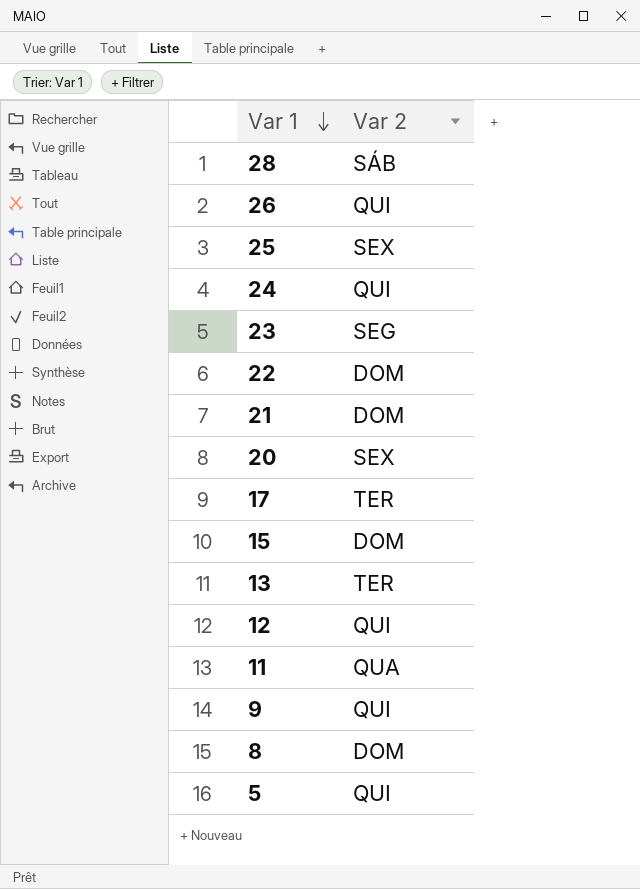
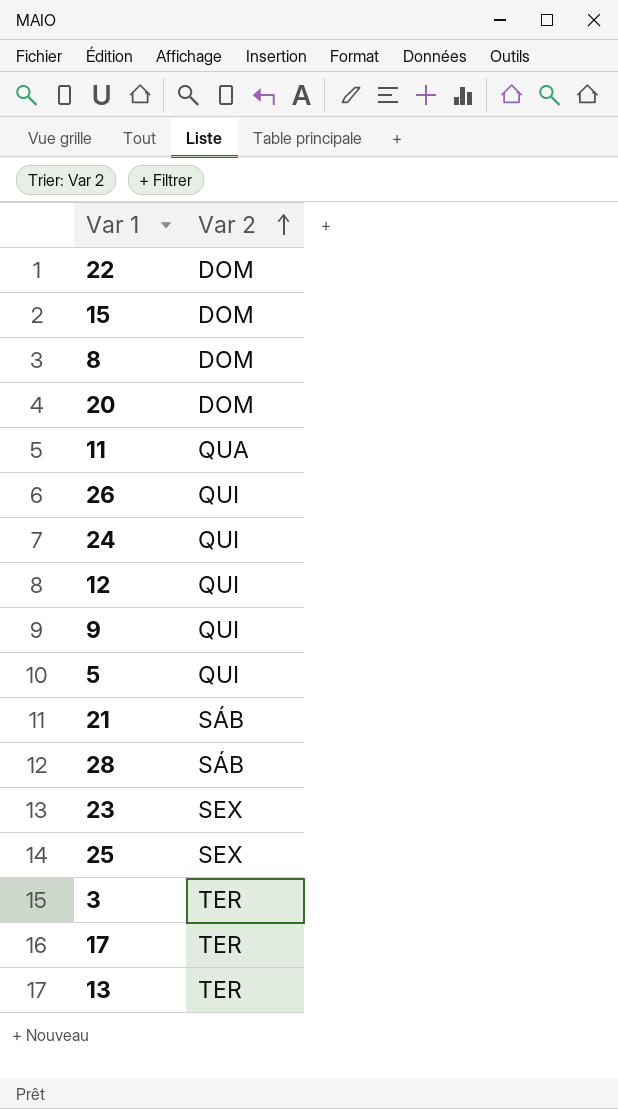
row order: Var 1 descending -> Var 2 ascending
20 | Var 2: SEX -> DOM
21 | Var 2: DOM -> SÁB
23 | Var 2: SEG -> SEX
row 3: none -> TER

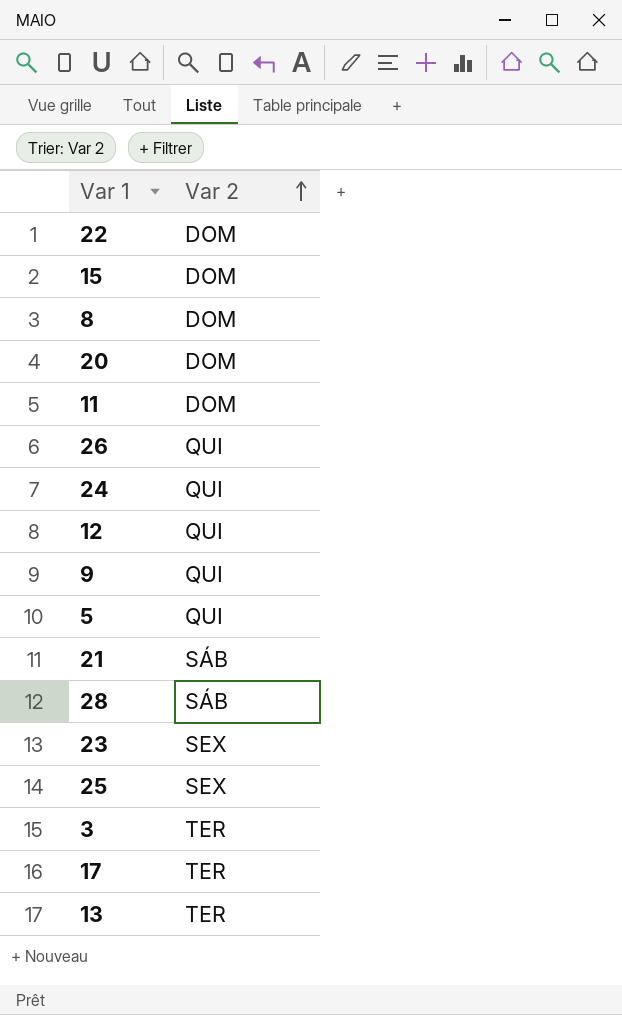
11 | Var 2: QUA -> DOM

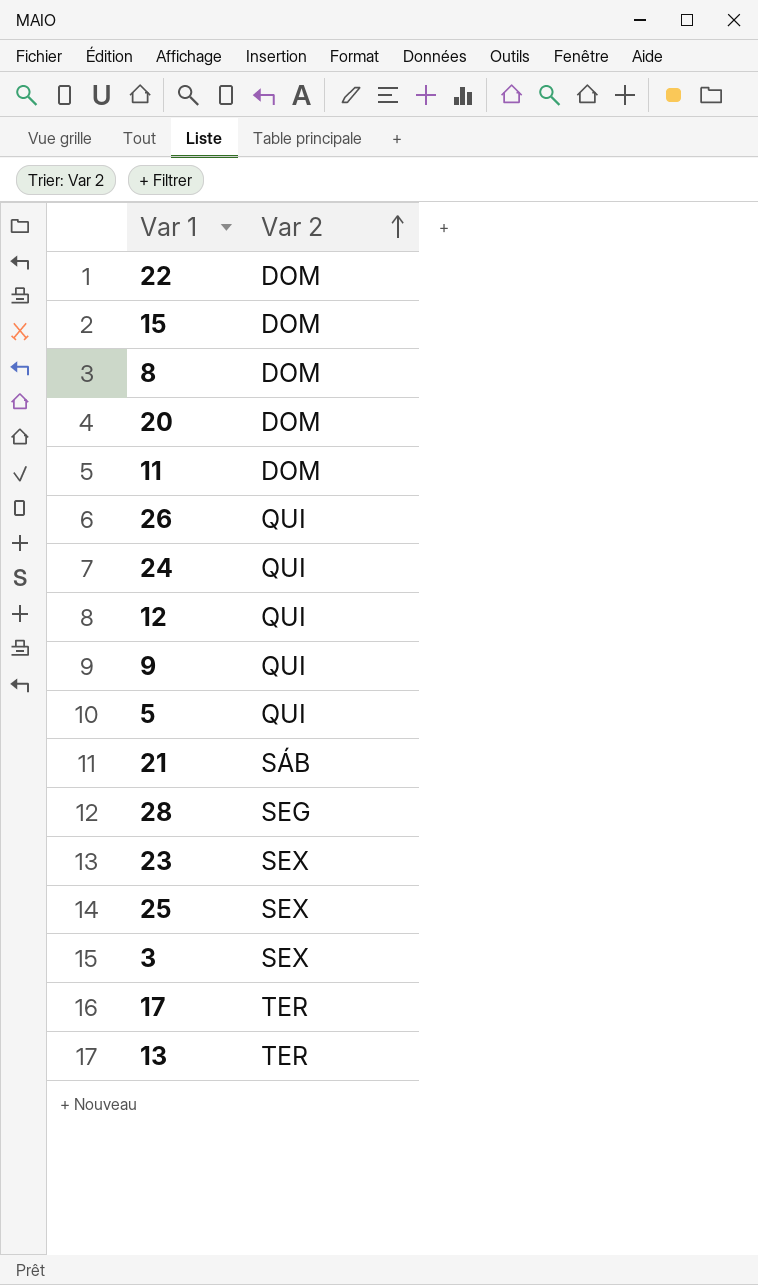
28 | Var 2: SÁB -> SEG
3 | Var 2: TER -> SEX

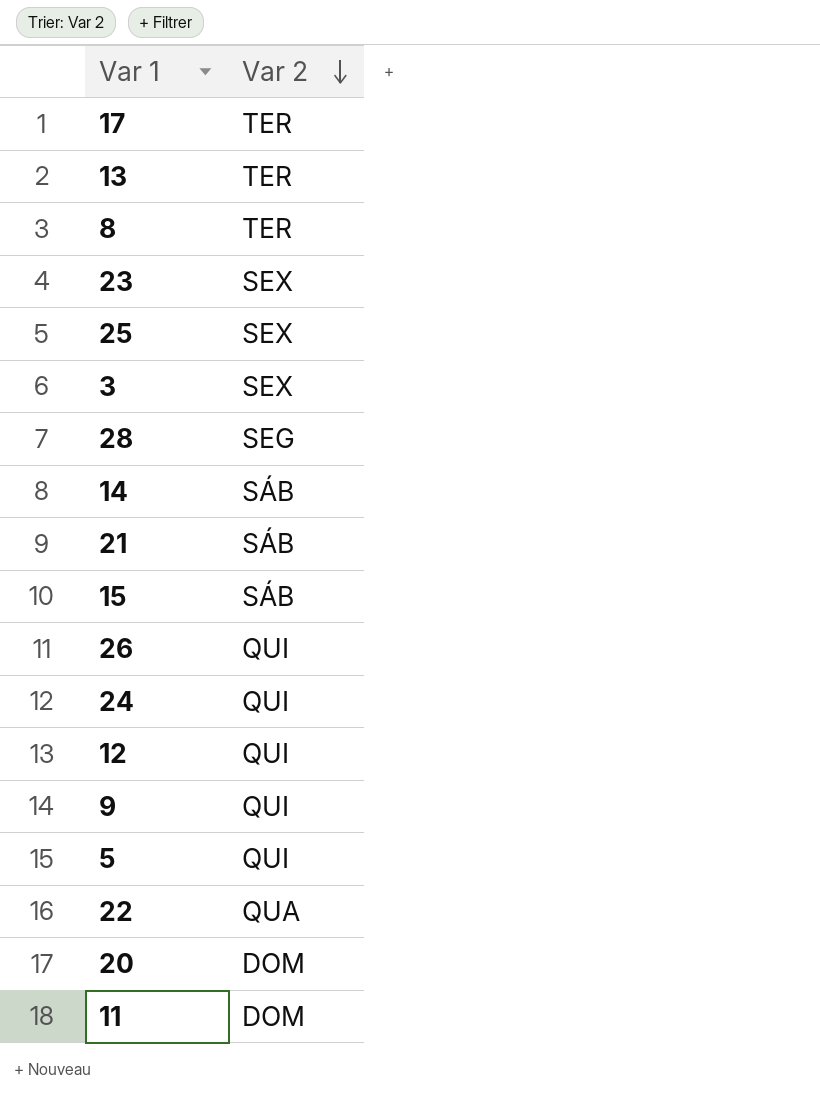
row order: Var 2 ascending -> Var 2 descending
8 | Var 2: DOM -> TER
row 14: none -> SÁB
15 | Var 2: DOM -> SÁB
22 | Var 2: DOM -> QUA

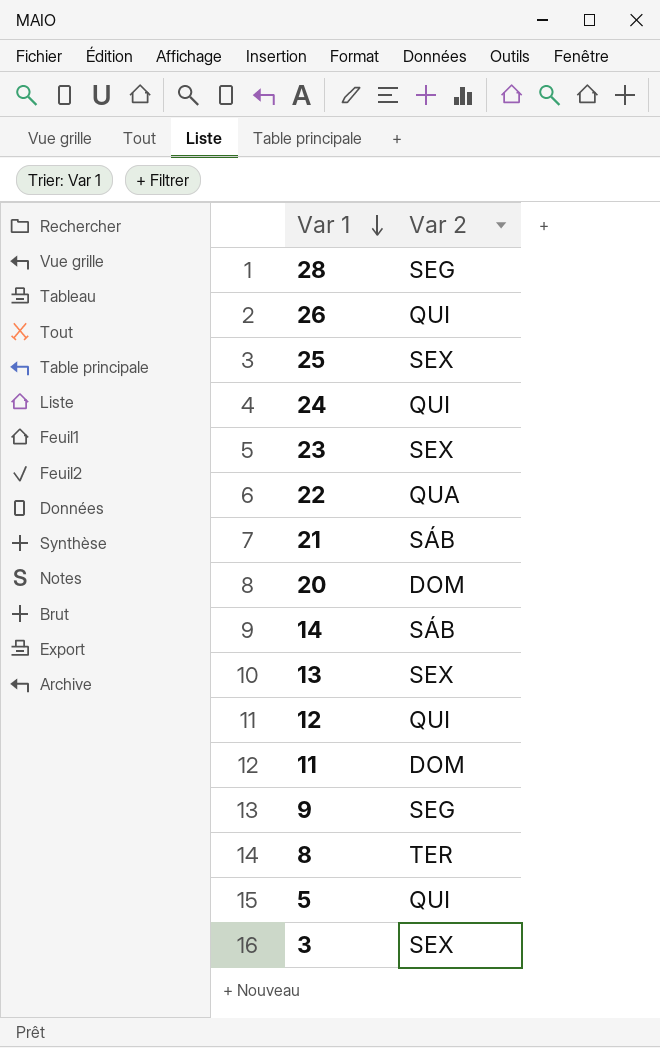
row order: Var 2 descending -> Var 1 descending
row 17: TER -> none
row 15: SÁB -> none
13 | Var 2: TER -> SEX
9 | Var 2: QUI -> SEG

